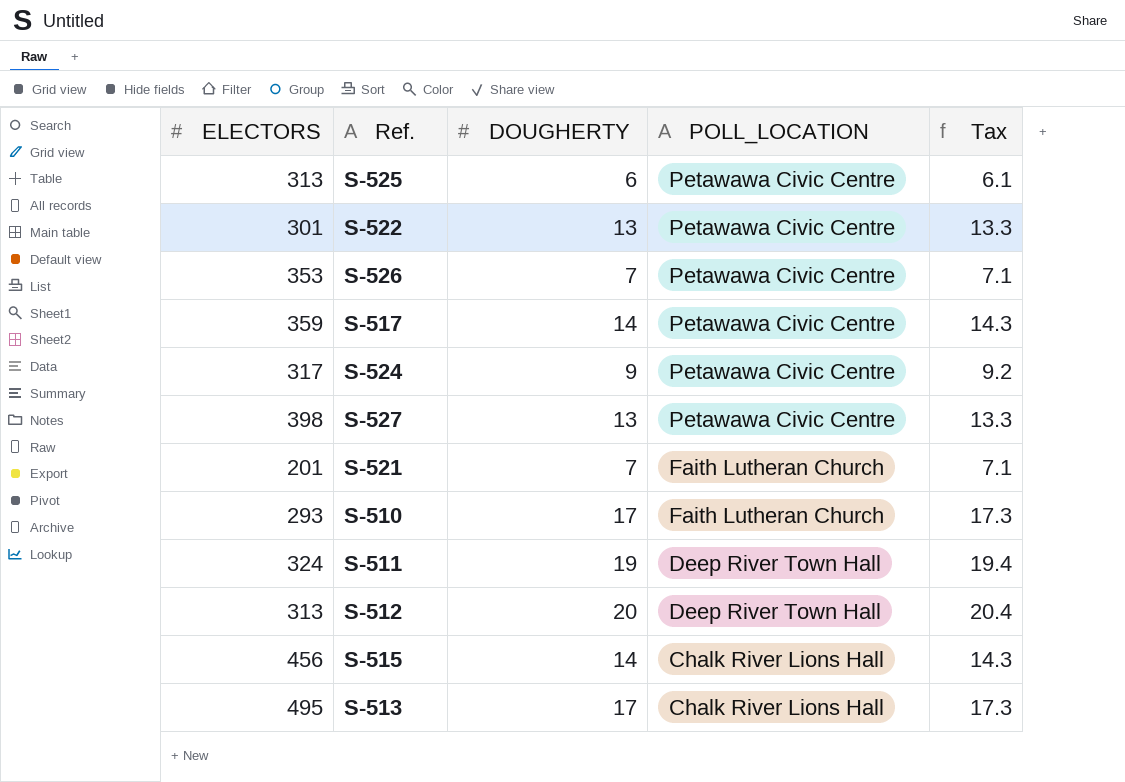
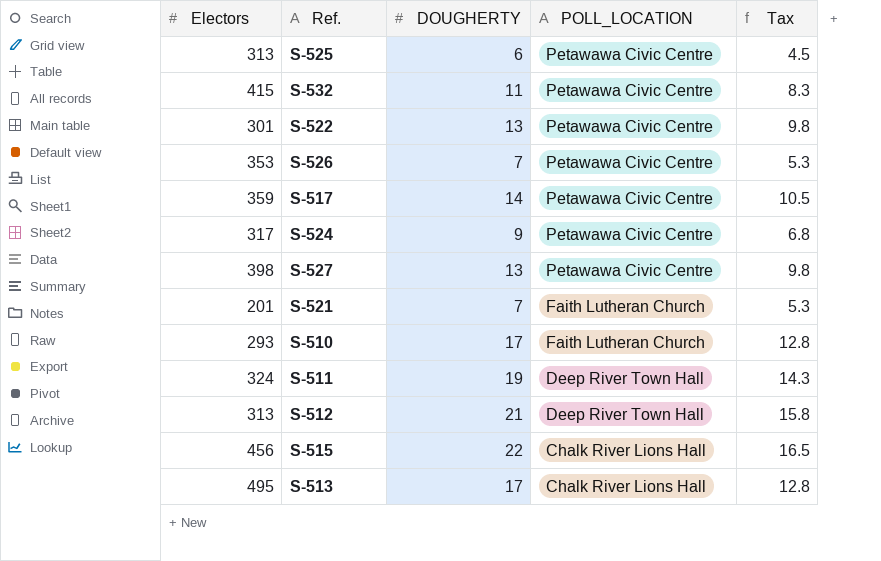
column name: ELECTORS -> Electors
column Tax | formula: [DOUGHERTY] * 1.02 -> [DOUGHERTY] * 0.75
row S-532: none -> 415 | 11 | Petawawa Civic Centre | 8.3
S-512 | DOUGHERTY: 20 -> 21
S-515 | DOUGHERTY: 14 -> 22

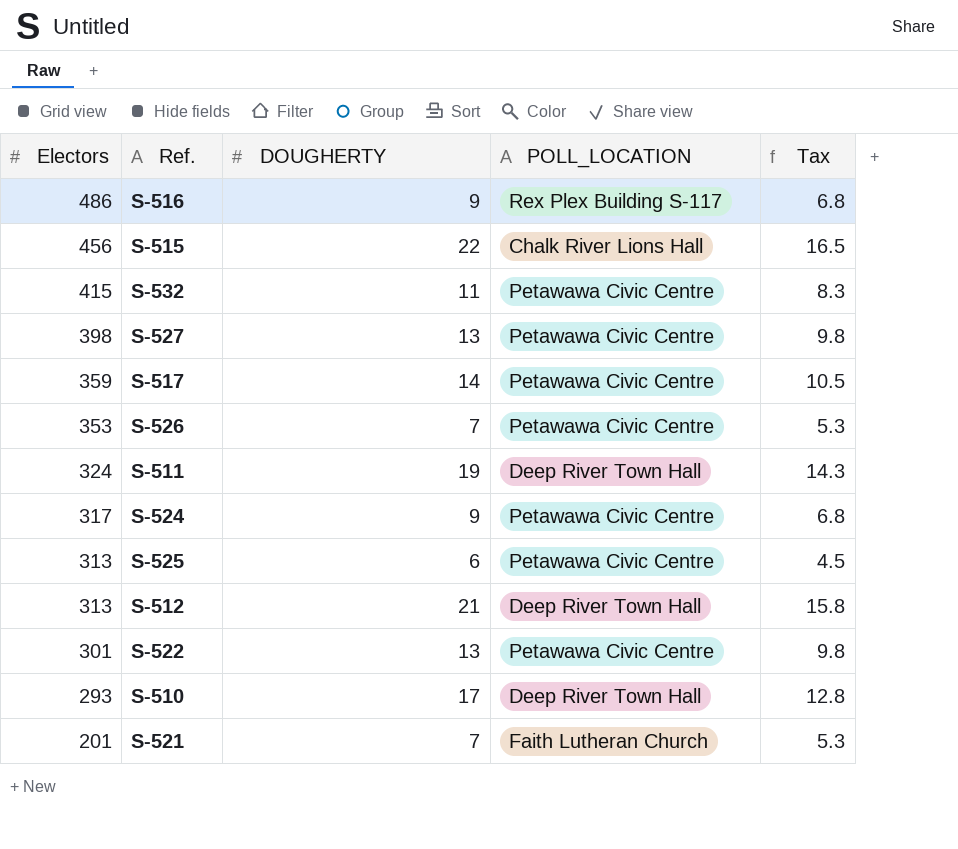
row order: POLL_LOCATION descending -> Electors descending
row S-513: 495 | 17 | Chalk River Lions Hall | 12.8 -> none
row S-516: none -> 486 | 9 | Rex Plex Building S-117 | 6.8
S-510 | POLL_LOCATION: Faith Lutheran Church -> Deep River Town Hall

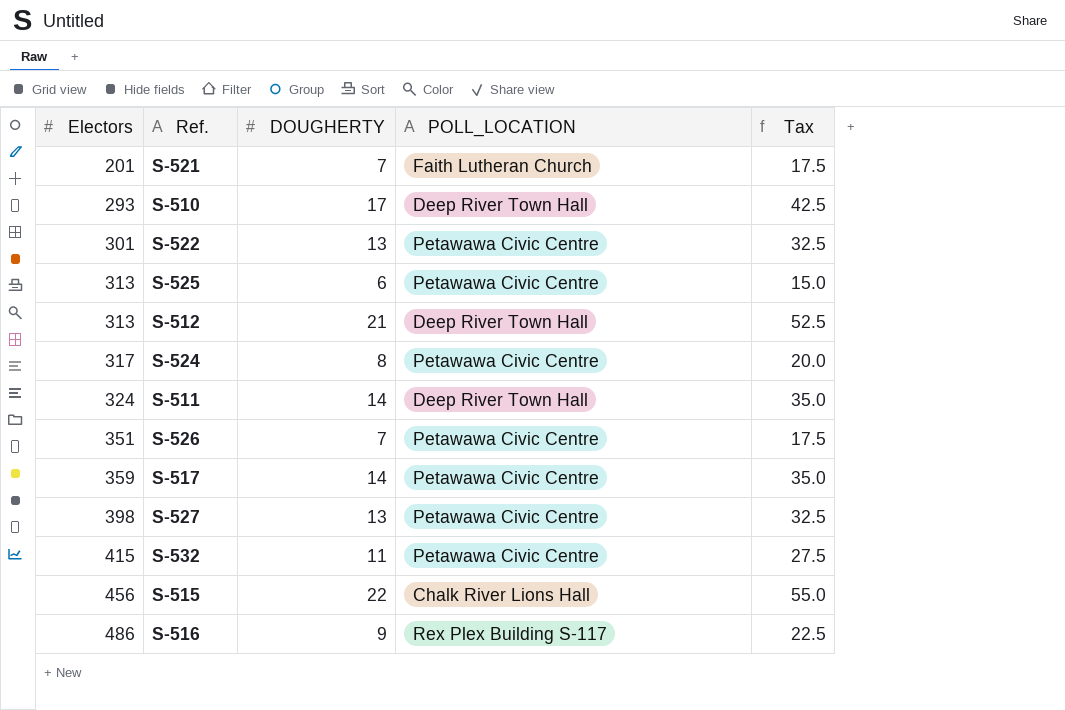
row order: Electors descending -> Electors ascending
column Tax | formula: [DOUGHERTY] * 0.75 -> [DOUGHERTY] * 2.5
S-524 | DOUGHERTY: 9 -> 8
S-511 | DOUGHERTY: 19 -> 14
S-526 | Electors: 353 -> 351

